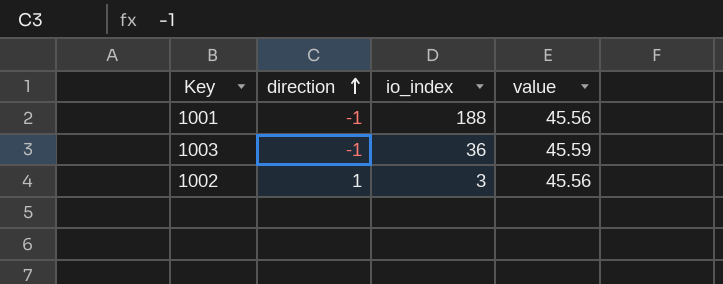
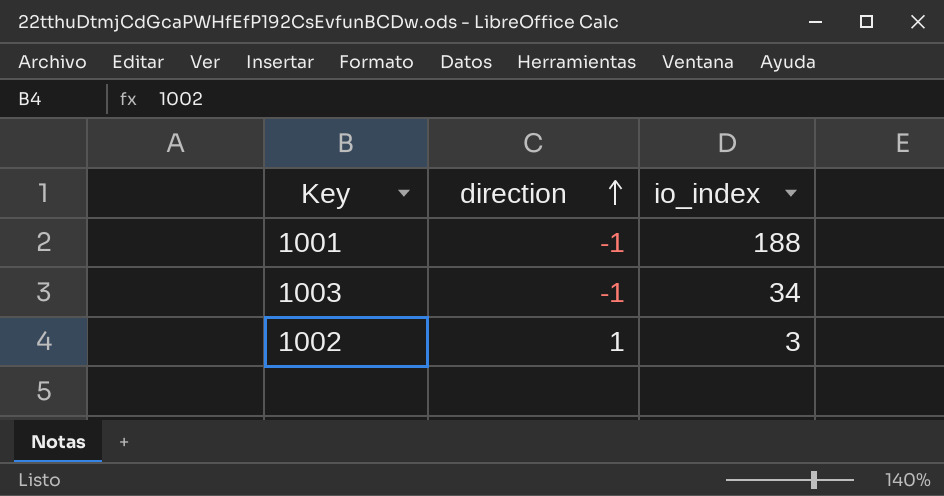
column value | position: 4 -> none
1003 | io_index: 36 -> 34

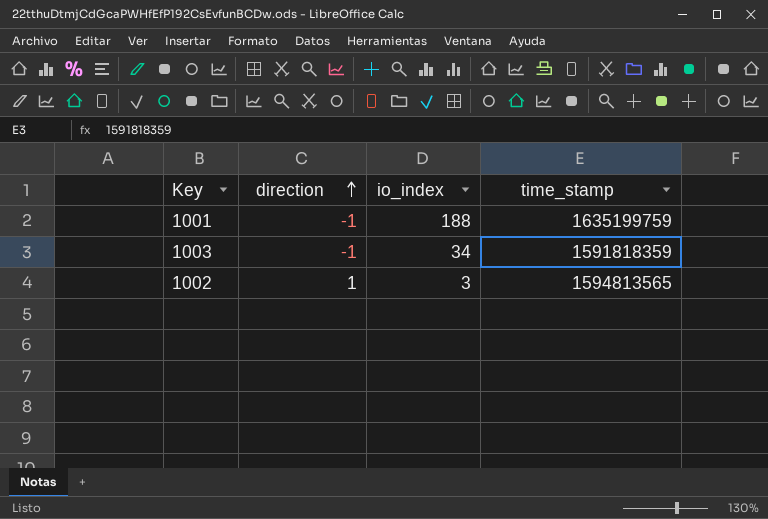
column time_stamp | position: none -> 4

